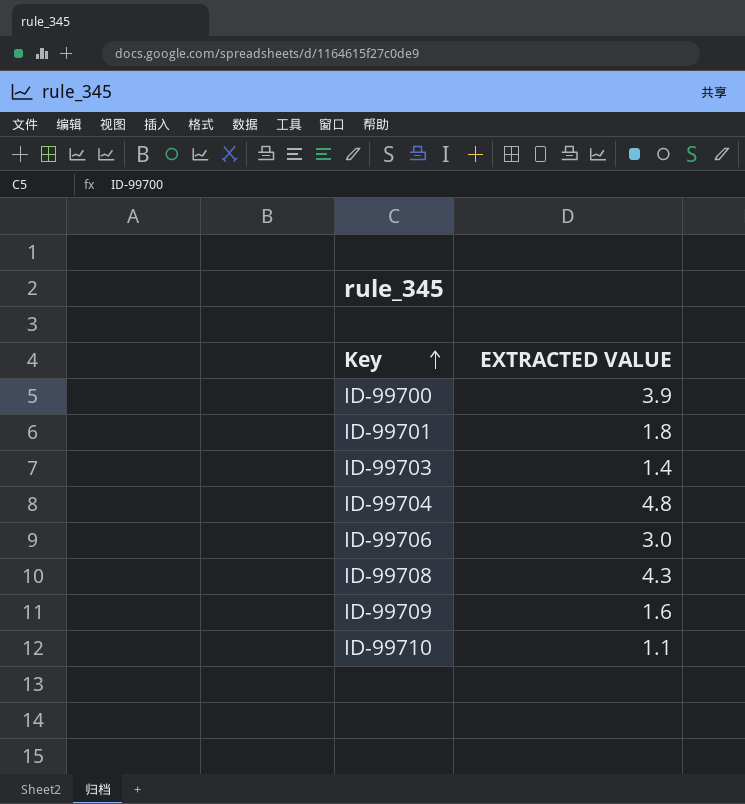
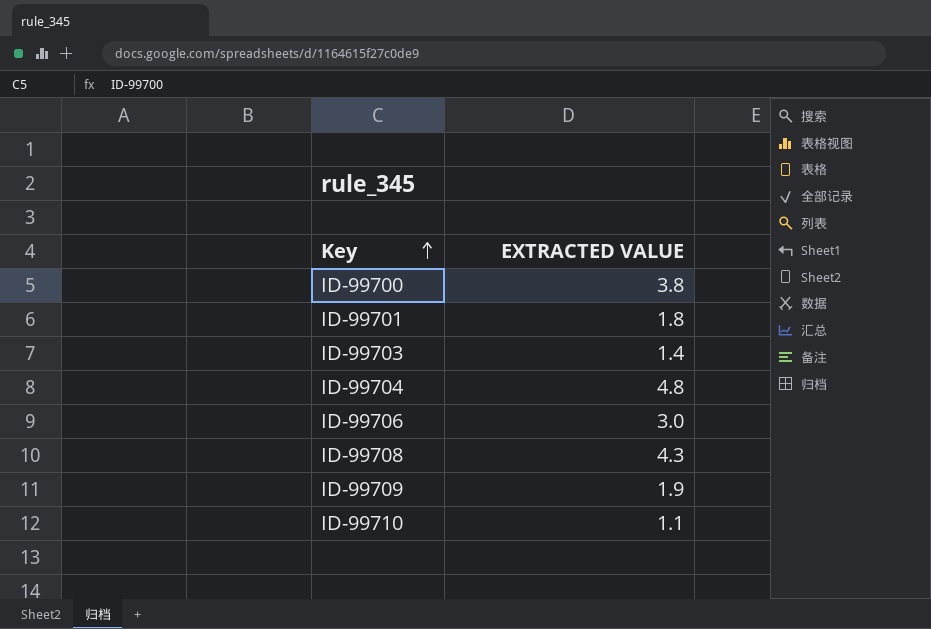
ID-99700 | EXTRACTED VALUE: 3.9 -> 3.8
ID-99709 | EXTRACTED VALUE: 1.6 -> 1.9

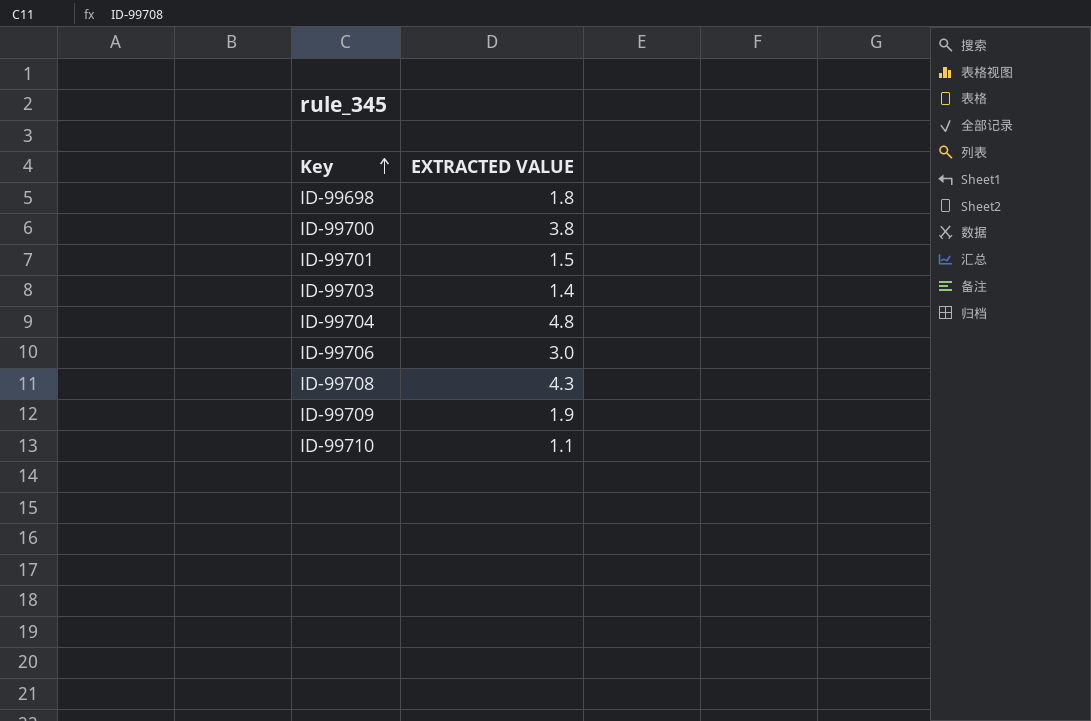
row ID-99698: none -> 1.8
ID-99701 | EXTRACTED VALUE: 1.8 -> 1.5

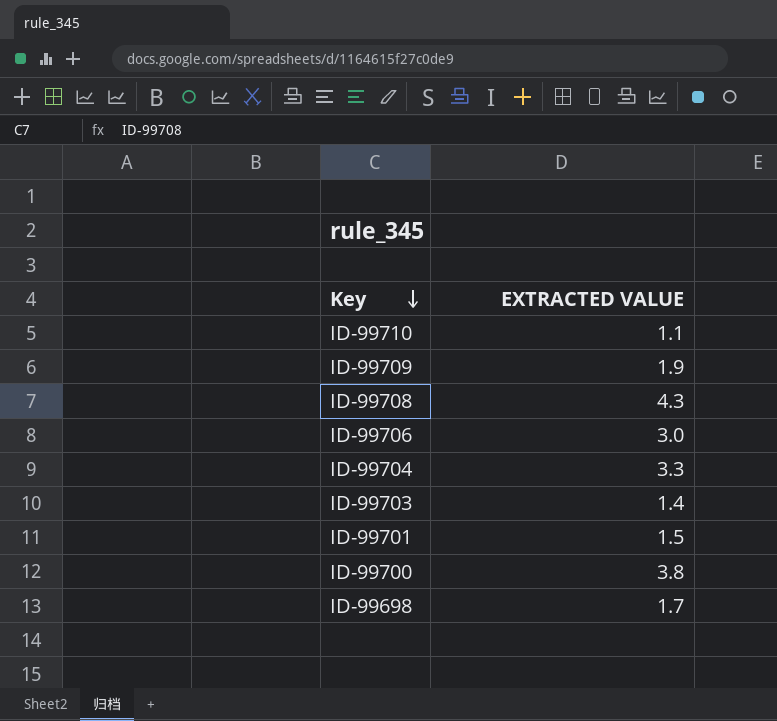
row order: Key ascending -> Key descending
ID-99704 | EXTRACTED VALUE: 4.8 -> 3.3
ID-99698 | EXTRACTED VALUE: 1.8 -> 1.7

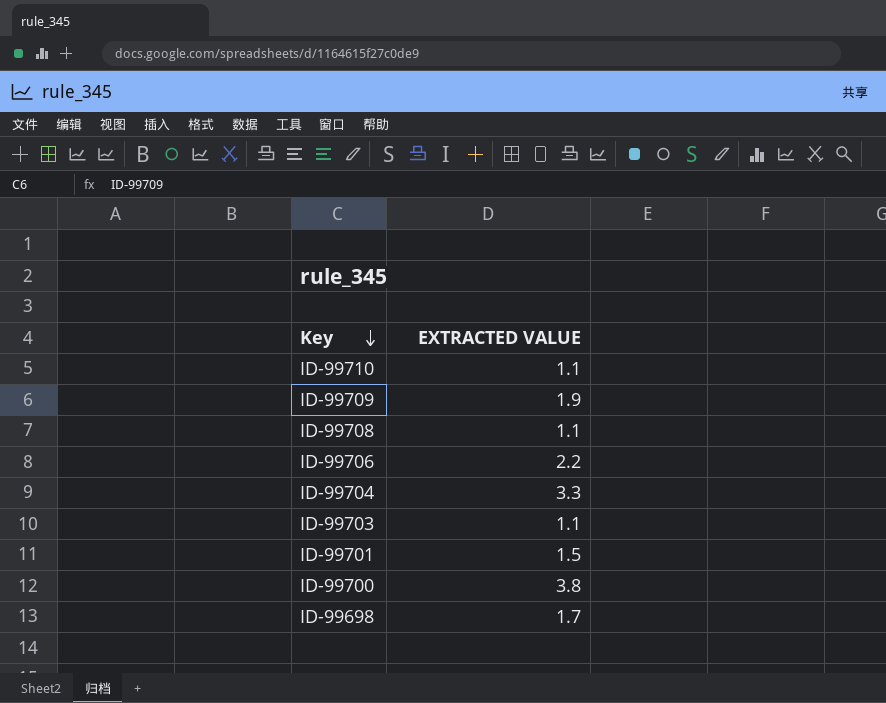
ID-99708 | EXTRACTED VALUE: 4.3 -> 1.1
ID-99706 | EXTRACTED VALUE: 3.0 -> 2.2
ID-99703 | EXTRACTED VALUE: 1.4 -> 1.1

